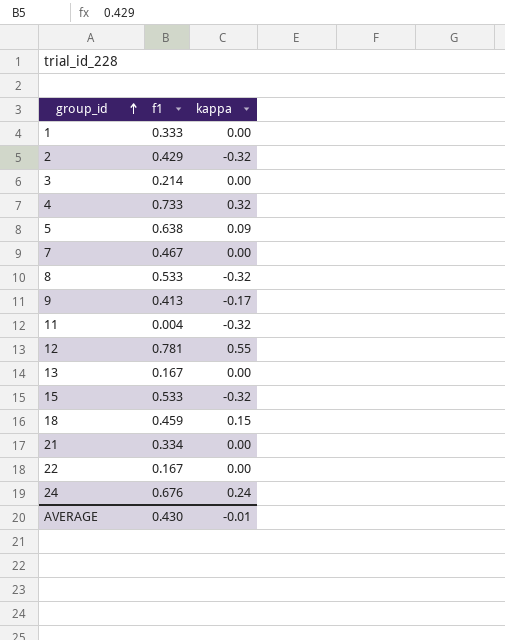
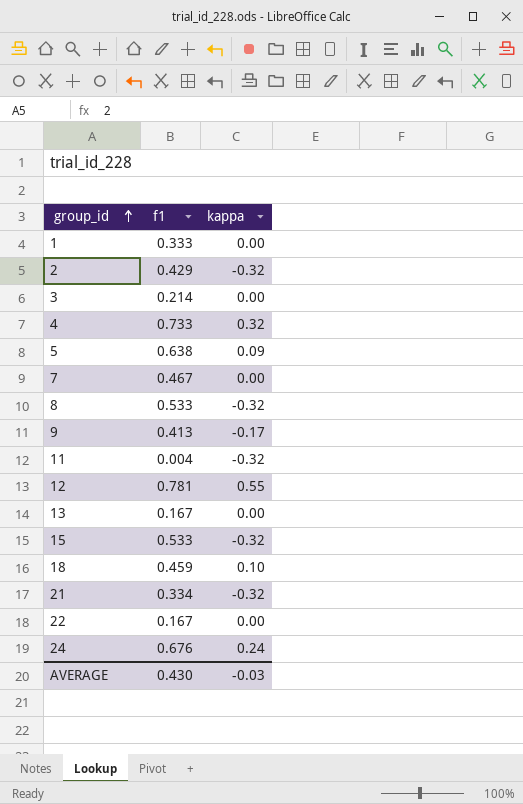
18 | kappa: 0.15 -> 0.10
21 | kappa: 0.00 -> -0.32
AVERAGE | kappa: -0.01 -> -0.03

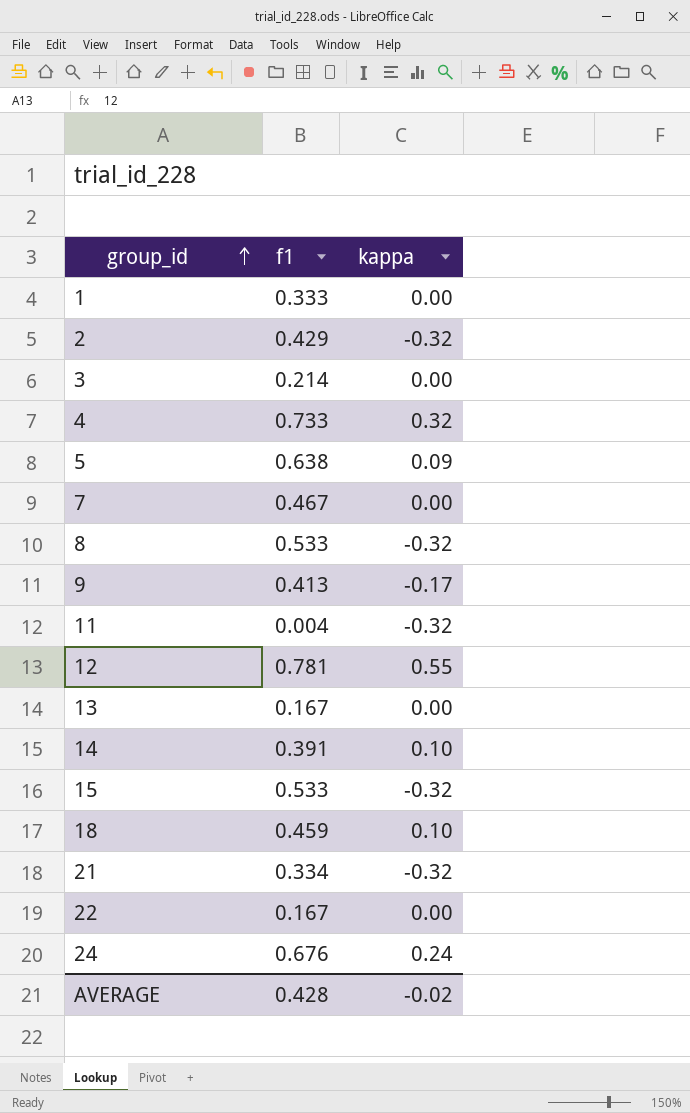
row 14: none -> 0.391 | 0.10
AVERAGE | f1: 0.430 -> 0.428
AVERAGE | kappa: -0.03 -> -0.02

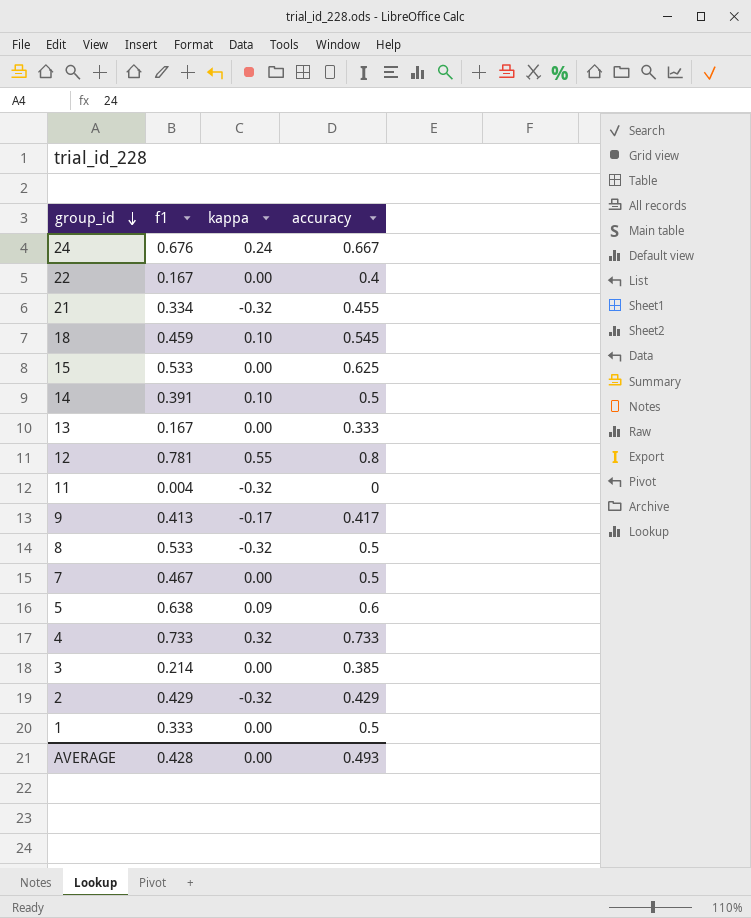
row order: group_id ascending -> group_id descending
column accuracy | position: none -> 4
15 | kappa: -0.32 -> 0.00
AVERAGE | kappa: -0.02 -> 0.00

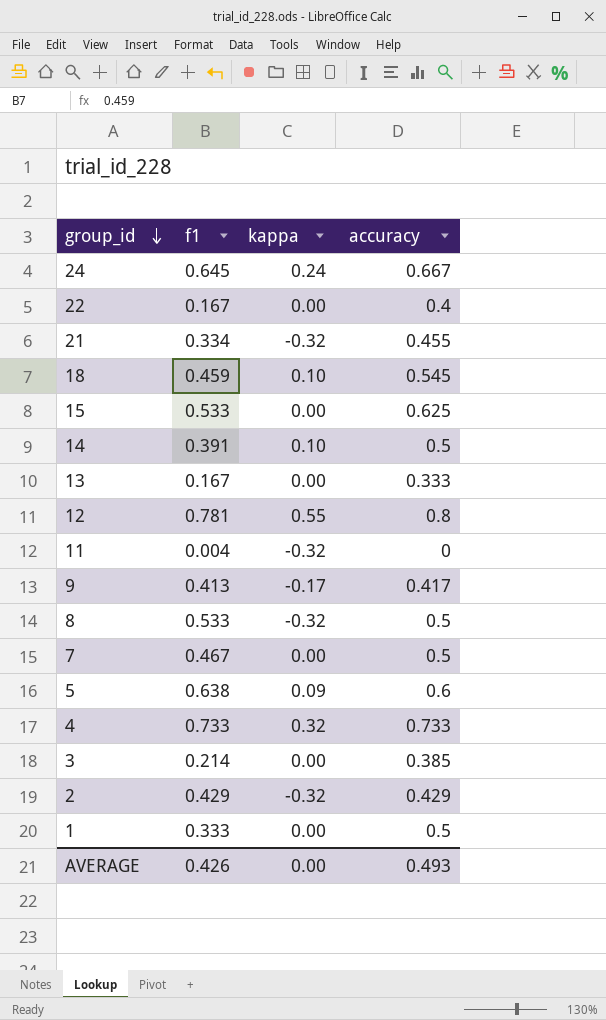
24 | f1: 0.676 -> 0.645
AVERAGE | f1: 0.428 -> 0.426

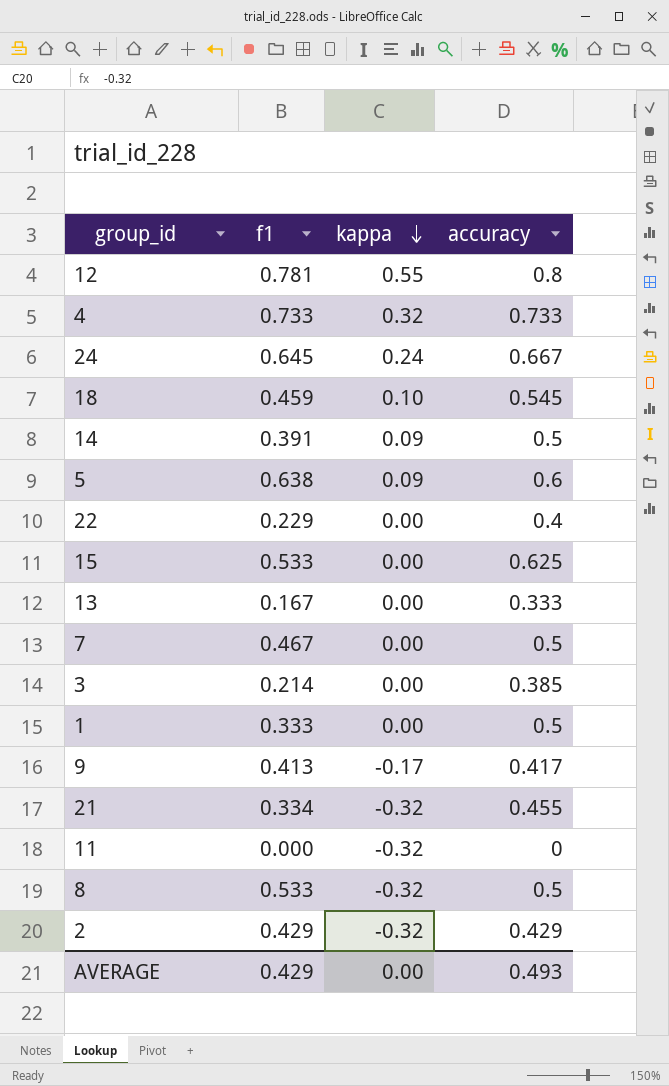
row order: group_id descending -> kappa descending
14 | kappa: 0.10 -> 0.09
22 | f1: 0.167 -> 0.229
11 | f1: 0.004 -> 0.000
AVERAGE | f1: 0.426 -> 0.429

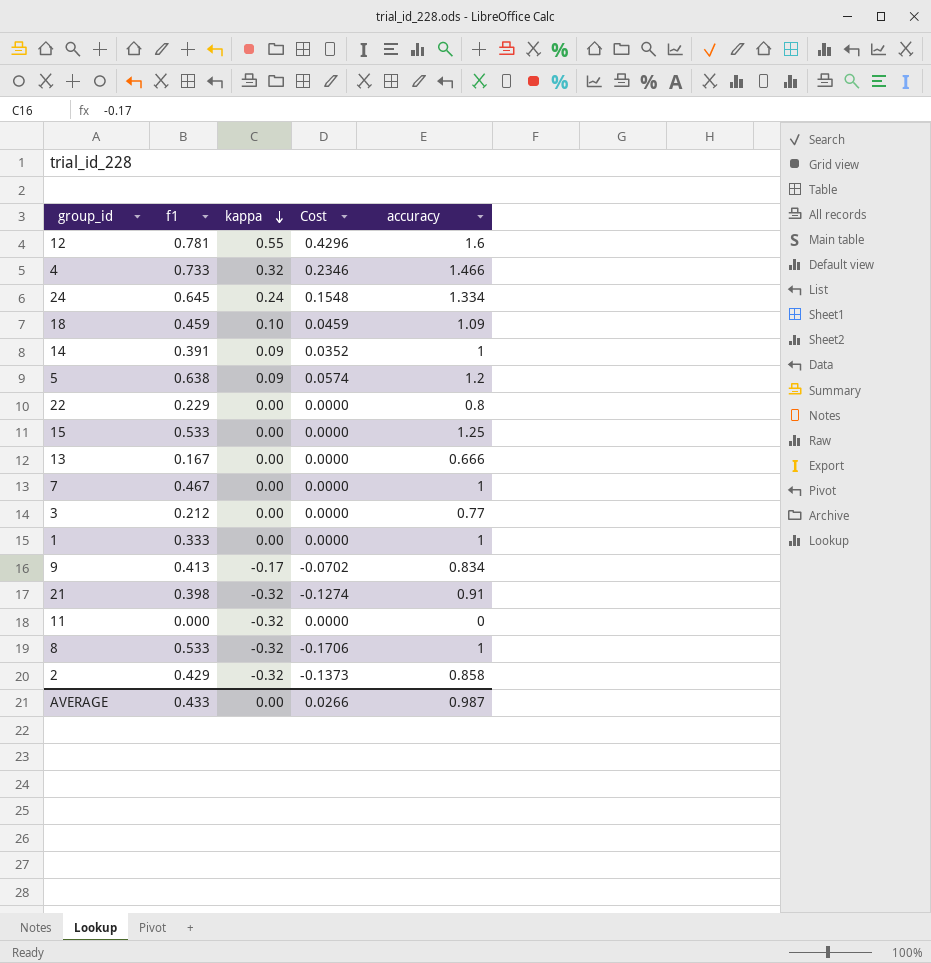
column Cost | formula: none -> [f1] * [kappa]
12 | accuracy: 0.8 -> 1.6
4 | accuracy: 0.733 -> 1.466
24 | accuracy: 0.667 -> 1.334
18 | accuracy: 0.545 -> 1.09
14 | accuracy: 0.5 -> 1
5 | accuracy: 0.6 -> 1.2
22 | accuracy: 0.4 -> 0.8
15 | accuracy: 0.625 -> 1.25
13 | accuracy: 0.333 -> 0.666
7 | accuracy: 0.5 -> 1
3 | f1: 0.214 -> 0.212
3 | accuracy: 0.385 -> 0.77
1 | accuracy: 0.5 -> 1
9 | accuracy: 0.417 -> 0.834
21 | f1: 0.334 -> 0.398
21 | accuracy: 0.455 -> 0.91
8 | accuracy: 0.5 -> 1
2 | accuracy: 0.429 -> 0.858
AVERAGE | f1: 0.429 -> 0.433
AVERAGE | accuracy: 0.493 -> 0.987

